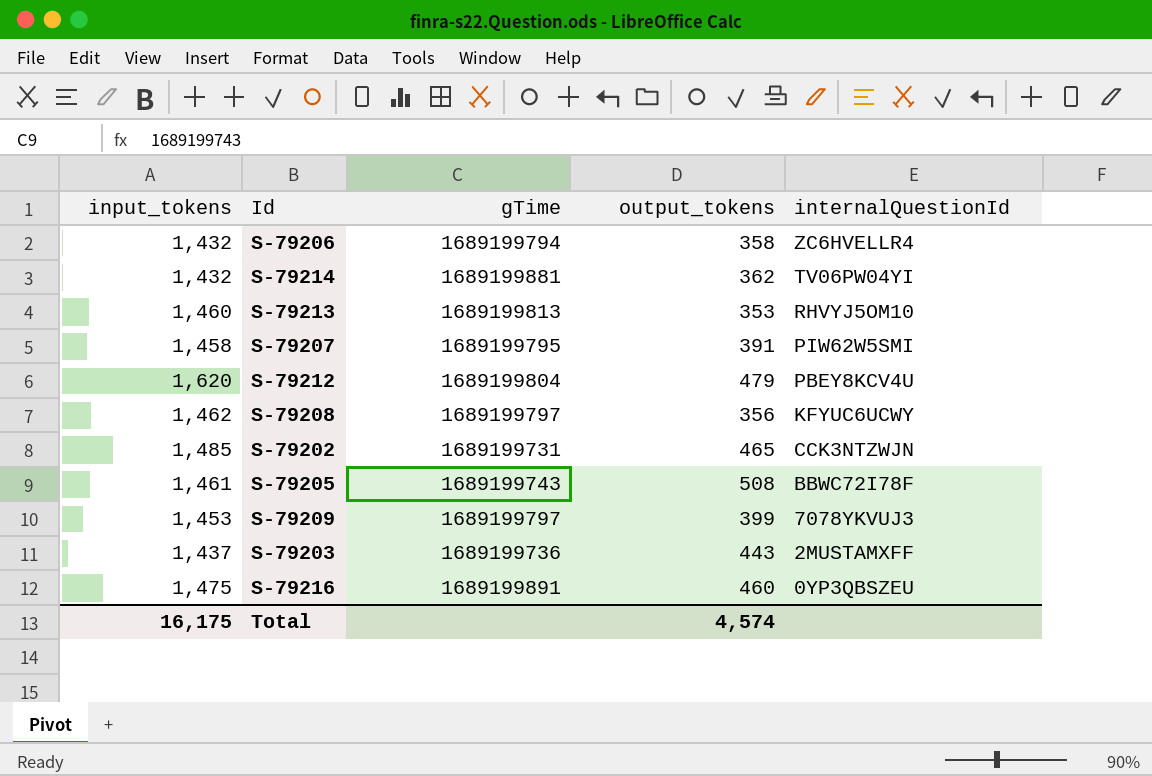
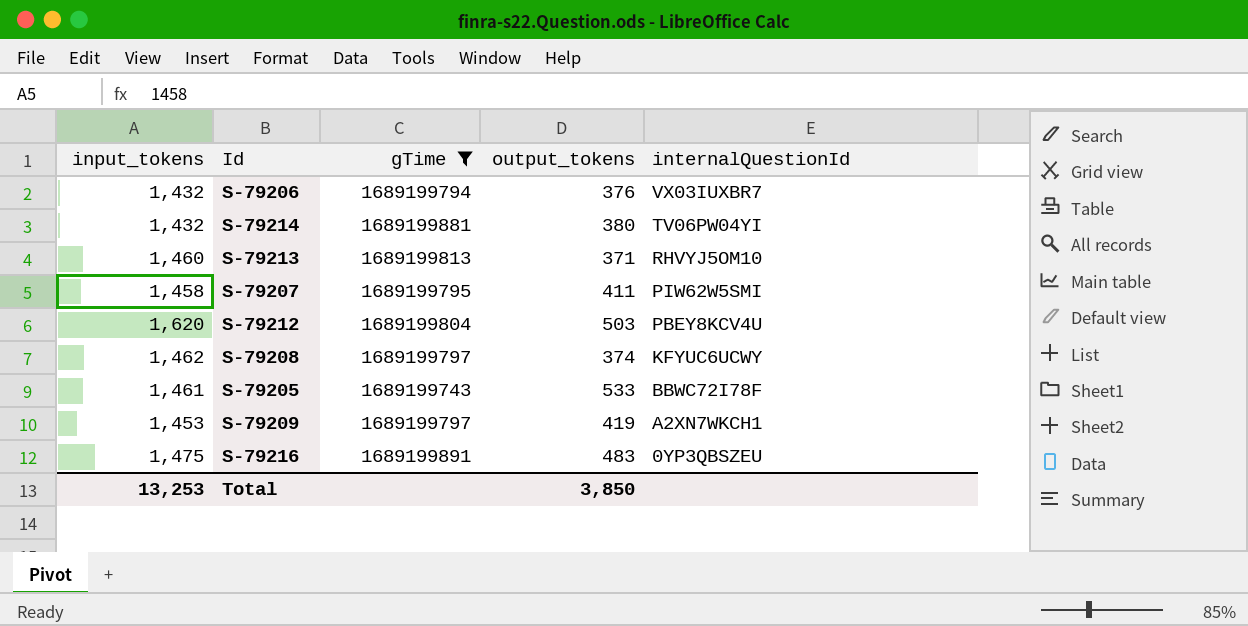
filter: none -> gTime >= 1689199743
S-79206 | output_tokens: 358 -> 376
S-79206 | internalQuestionId: ZC6HVELLR4 -> VX03IUXBR7
S-79214 | output_tokens: 362 -> 380
S-79213 | output_tokens: 353 -> 371
S-79207 | output_tokens: 391 -> 411
S-79212 | output_tokens: 479 -> 503
S-79208 | output_tokens: 356 -> 374
S-79205 | output_tokens: 508 -> 533
S-79209 | output_tokens: 399 -> 419
S-79209 | internalQuestionId: 7078YKVUJ3 -> A2XN7WKCH1
S-79216 | output_tokens: 460 -> 483
Total | input_tokens: 16,175 -> 13,253
Total | output_tokens: 4,574 -> 3,850

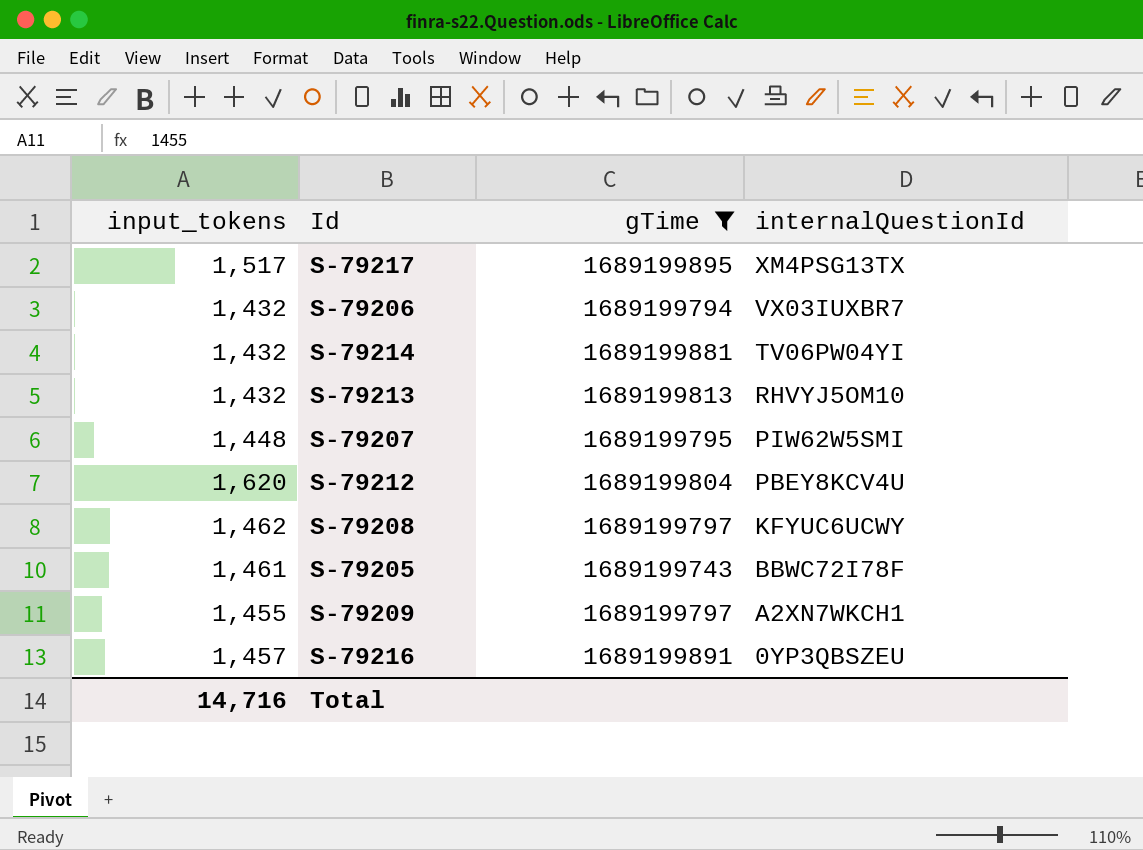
column output_tokens | position: 4 -> none
row S-79217: none -> 1,517 | 1689199895 | XM4PSG13TX
S-79213 | input_tokens: 1,460 -> 1,432
S-79207 | input_tokens: 1,458 -> 1,448
S-79209 | input_tokens: 1,453 -> 1,455
S-79216 | input_tokens: 1,475 -> 1,457
Total | input_tokens: 13,253 -> 14,716

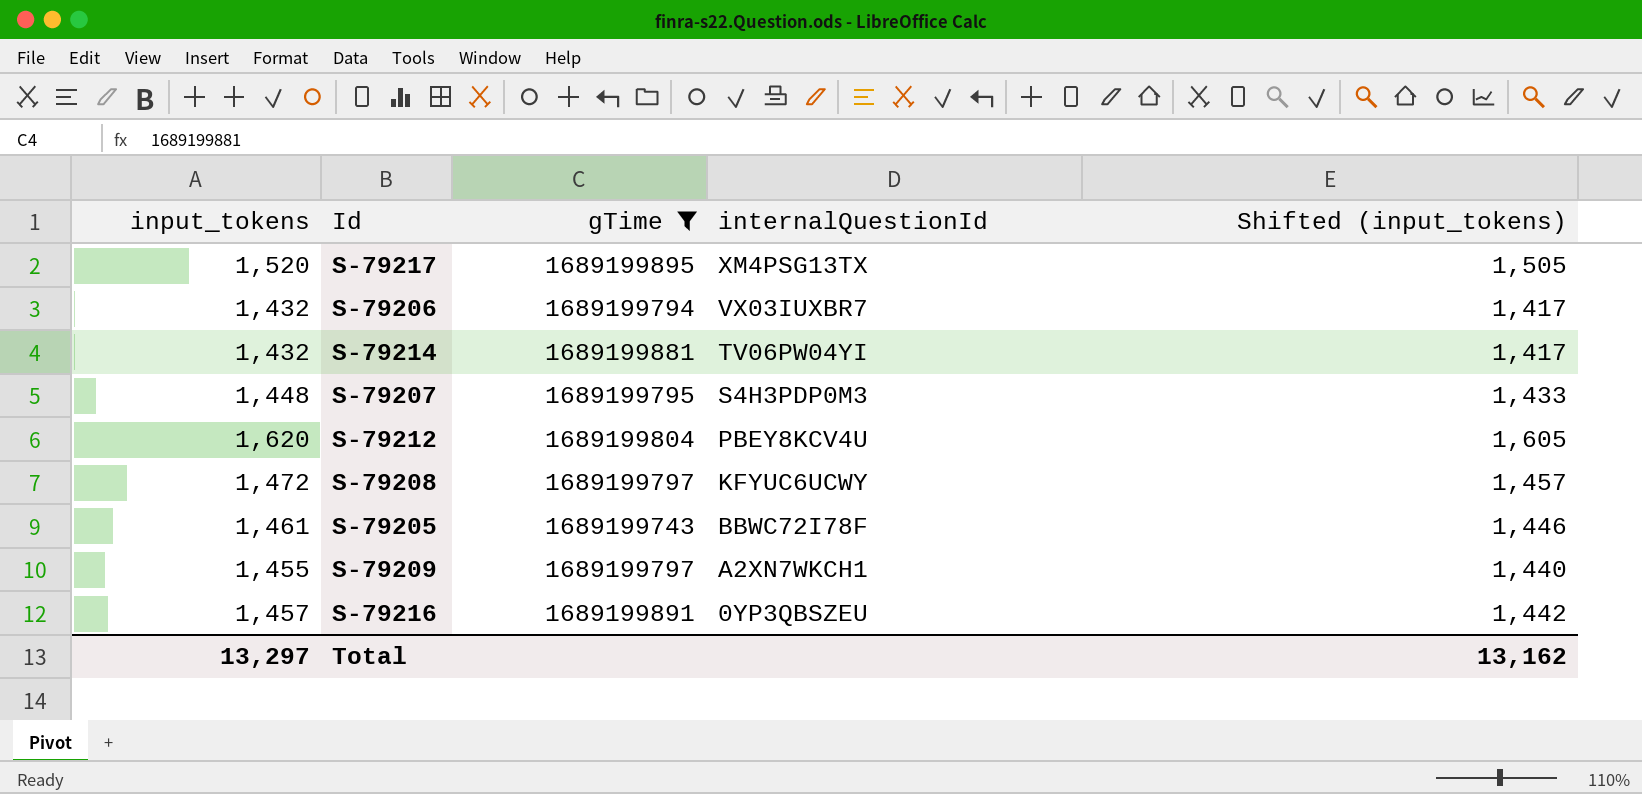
column Shifted (input_tokens) | formula: none -> [input_tokens] - 15
row S-79213: 1,432 | 1689199813 | RHVYJ5OM10 -> none
S-79217 | input_tokens: 1,517 -> 1,520
S-79207 | internalQuestionId: PIW62W5SMI -> S4H3PDP0M3
S-79208 | input_tokens: 1,462 -> 1,472
Total | input_tokens: 14,716 -> 13,297

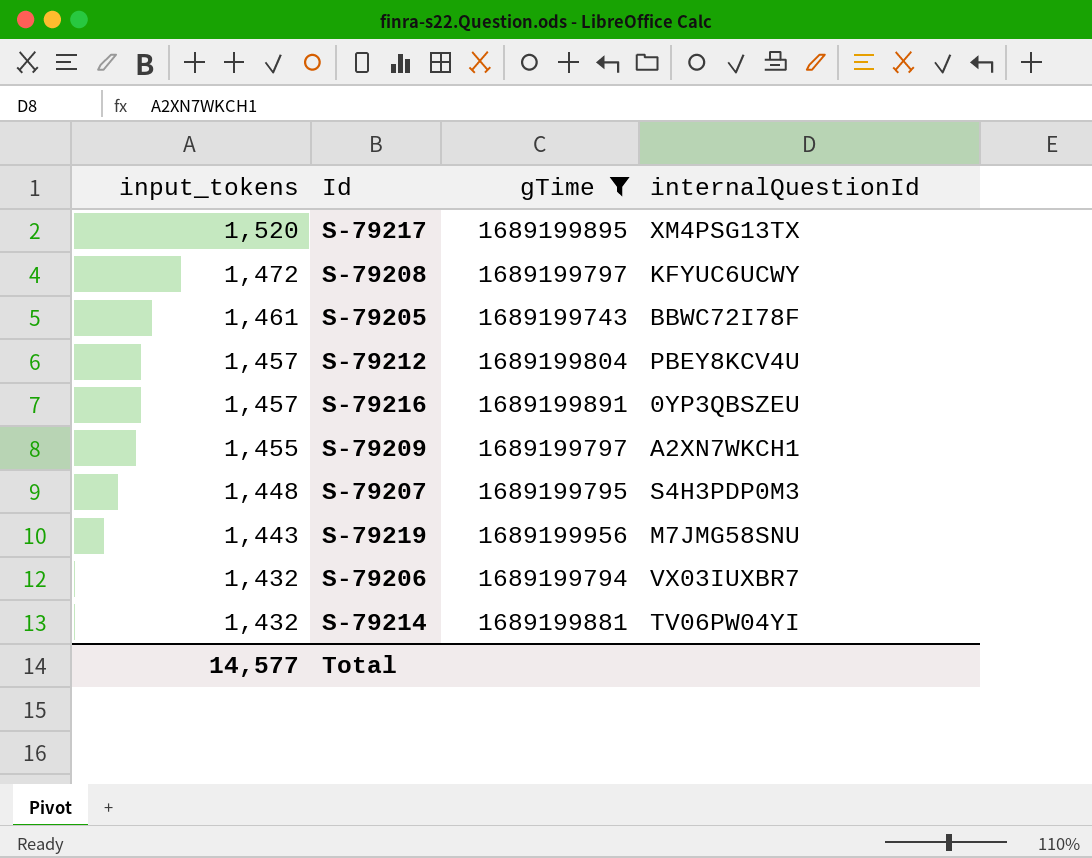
row order: internalQuestionId descending -> input_tokens descending
column Shifted (input_tokens) | formula: [input_tokens] - 15 -> none
S-79212 | input_tokens: 1,620 -> 1,457
row S-79219: none -> 1,443 | 1689199956 | M7JMG58SNU
Total | input_tokens: 13,297 -> 14,577

